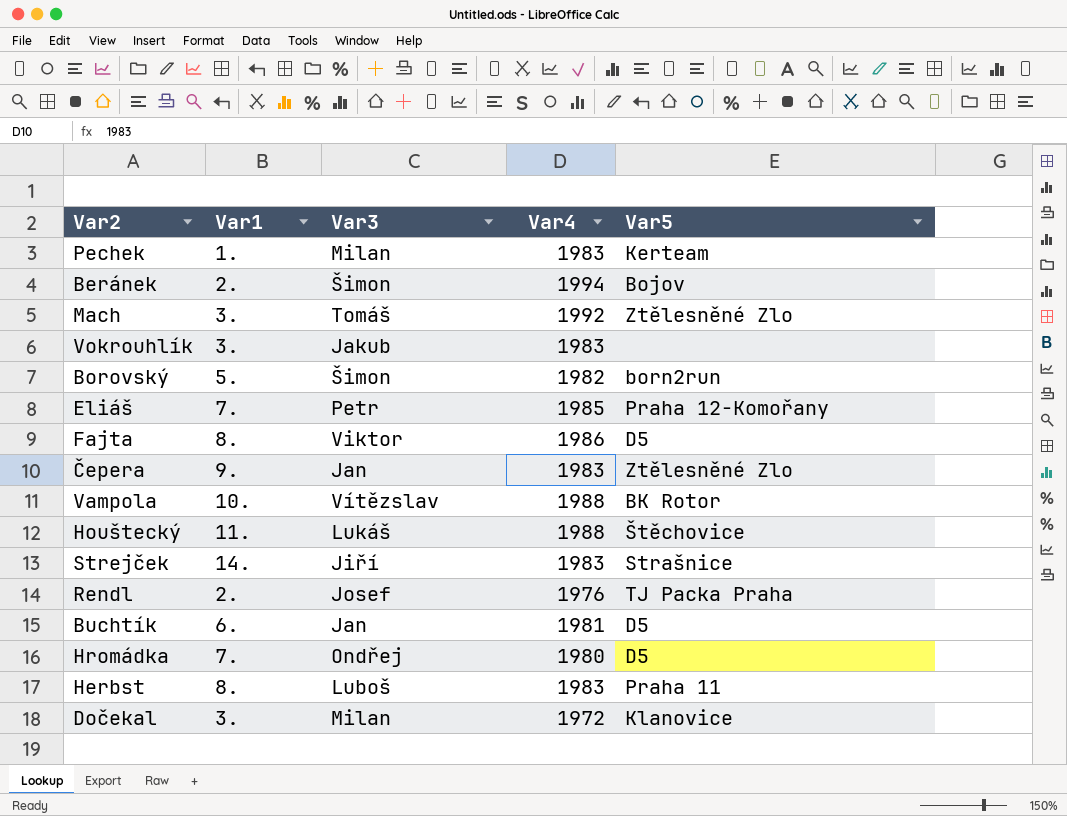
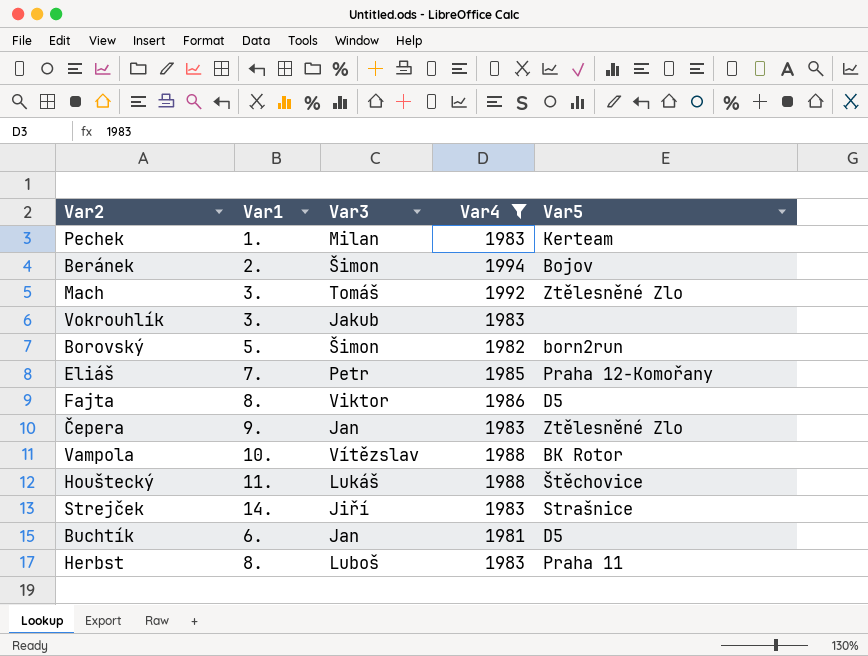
filter: none -> Var4 >= 1981

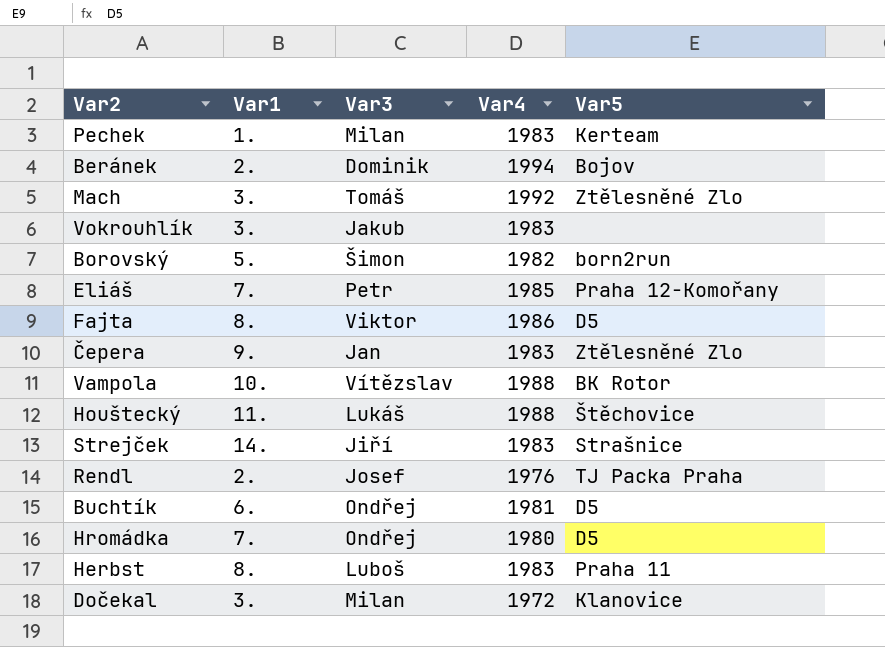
filter: Var4 >= 1981 -> none
Beránek | Var3: Šimon -> Dominik
Buchtík | Var3: Jan -> Ondřej

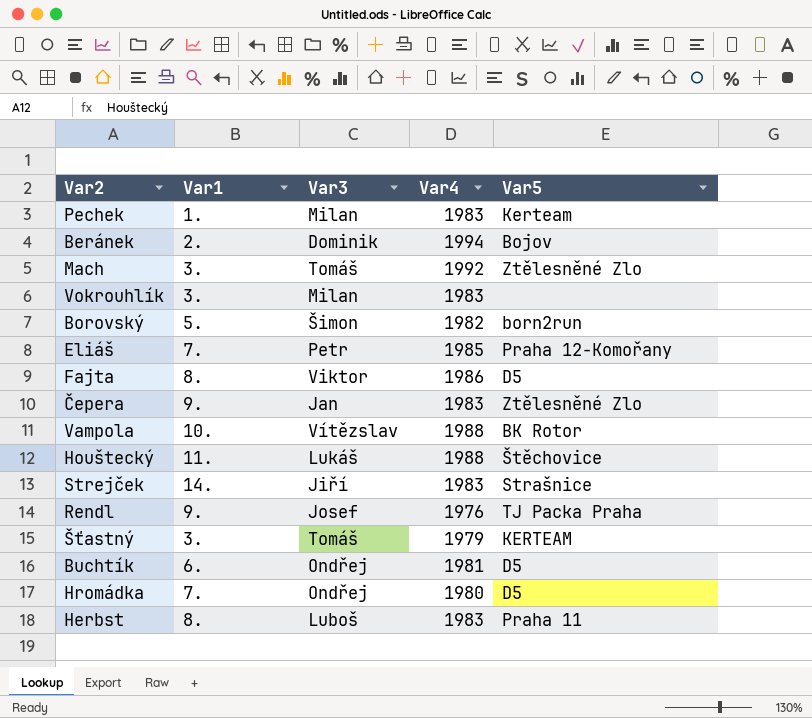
row Dočekal: 3. | Milan | 1972 | Klanovice -> none
Vokrouhlík | Var3: Jakub -> Milan
Rendl | Var1: 2. -> 9.
row Šťastný: none -> 3. | Tomáš | 1979 | KERTEAM

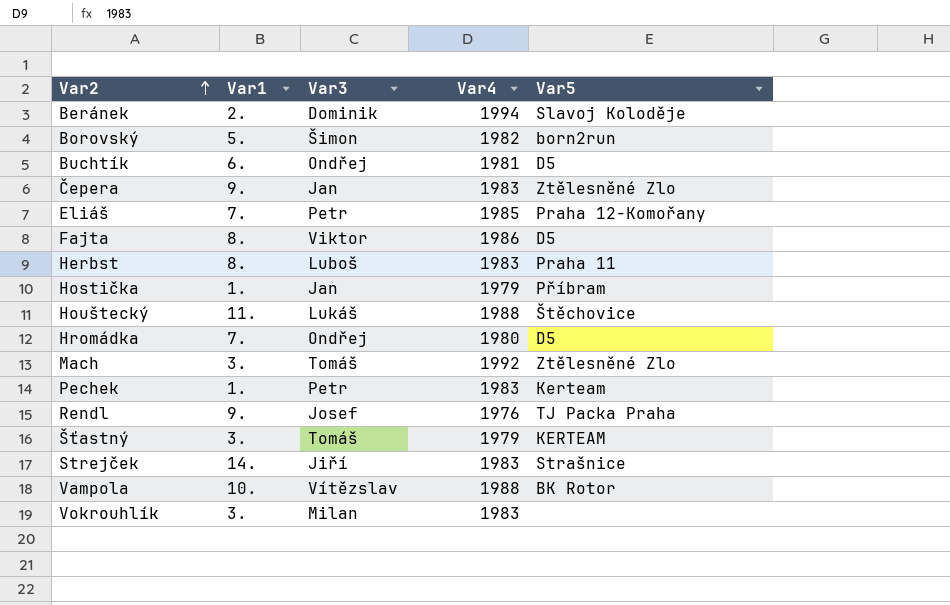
row order: none -> Var2 ascending
Beránek | Var5: Bojov -> Slavoj Koloděje
row Hostička: none -> 1. | Jan | 1979 | Příbram
Pechek | Var3: Milan -> Petr

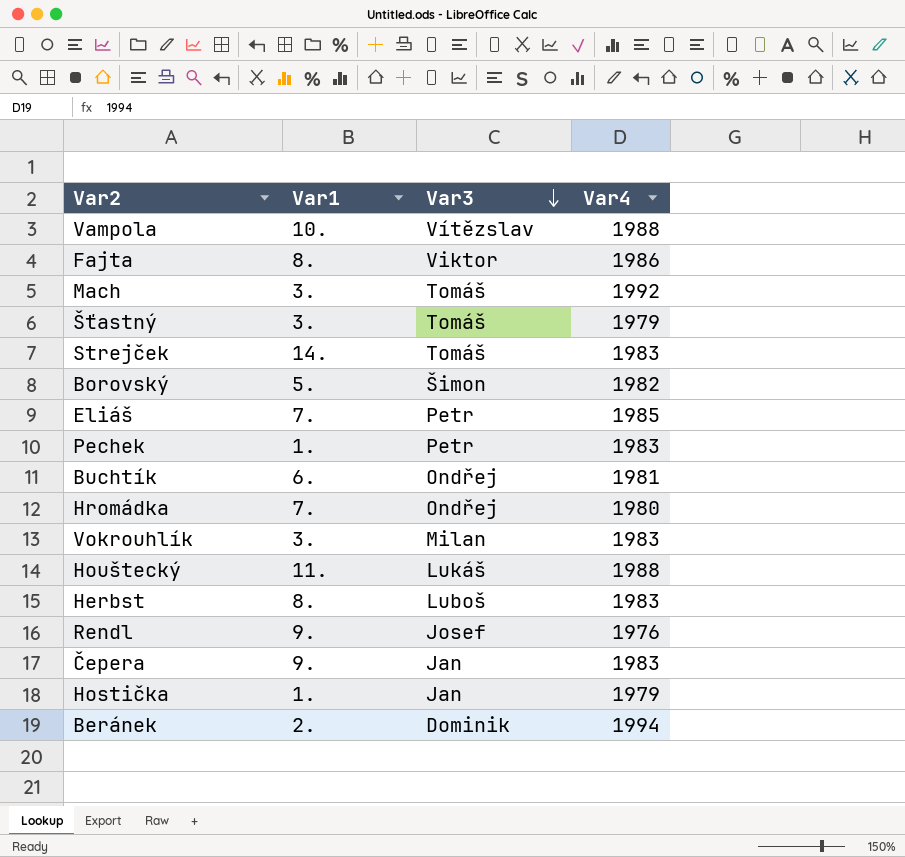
row order: Var2 ascending -> Var3 descending
column Var5 | position: 5 -> none
Strejček | Var3: Jiří -> Tomáš

